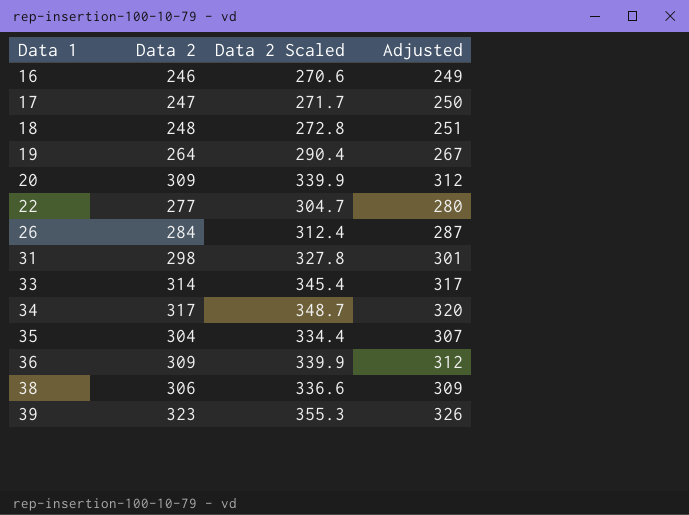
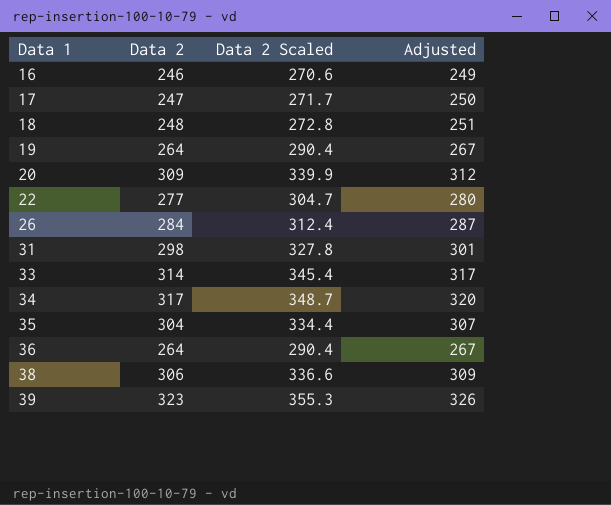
36 | Data 2: 309 -> 264
36 | Data 2 Scaled: 339.9 -> 290.4
36 | Adjusted: 312 -> 267

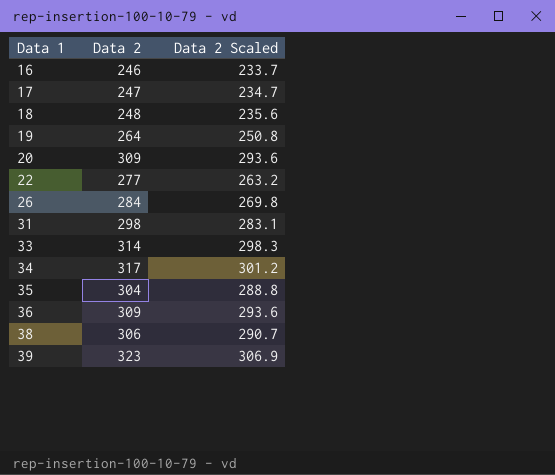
column Adjusted | formula: [Data 2] + 3 -> none
column Data 2 Scaled | formula: [Data 2] * 1.1 -> [Data 2] * 0.95
36 | Data 2: 264 -> 309

